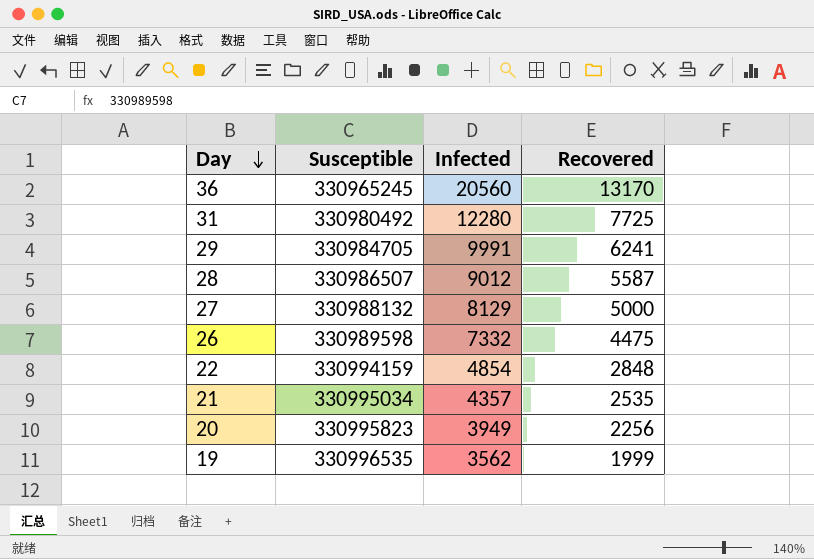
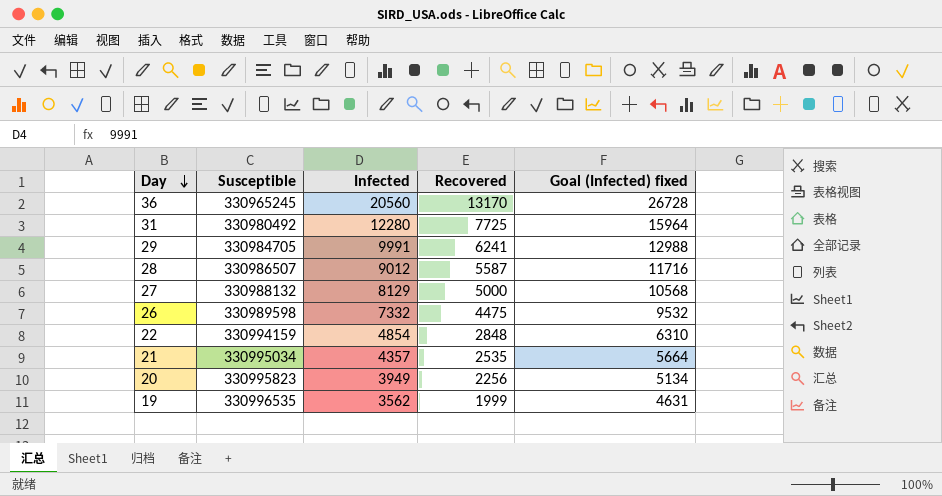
column Goal (Infected) fixed | formula: none -> [Infected] * 1.3

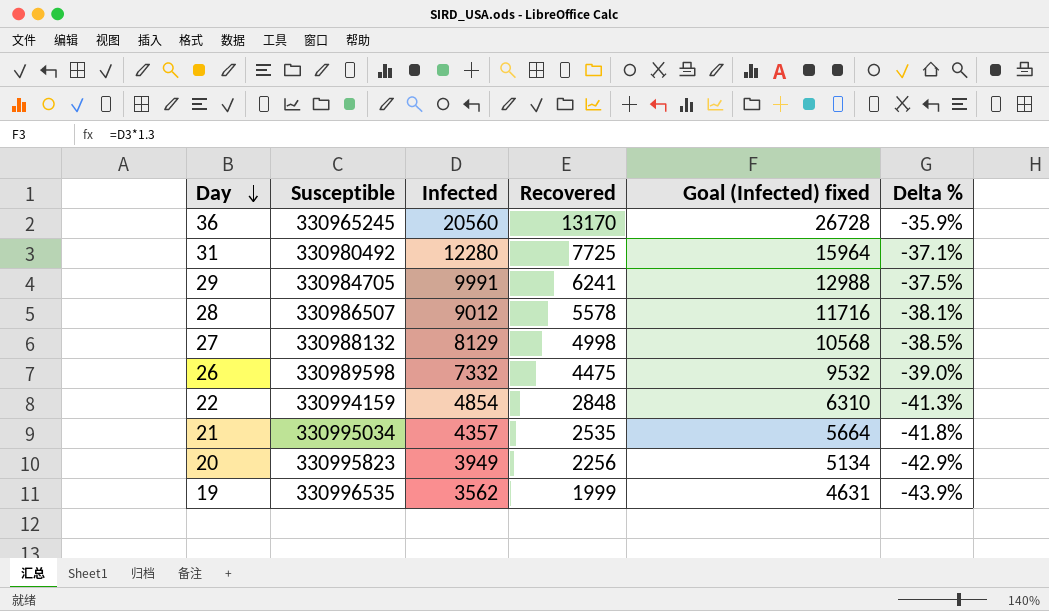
column Delta % | formula: none -> ([Recovered] - [Infected]) / [Infected]
28 | Recovered: 5587 -> 5578
27 | Recovered: 5000 -> 4998

